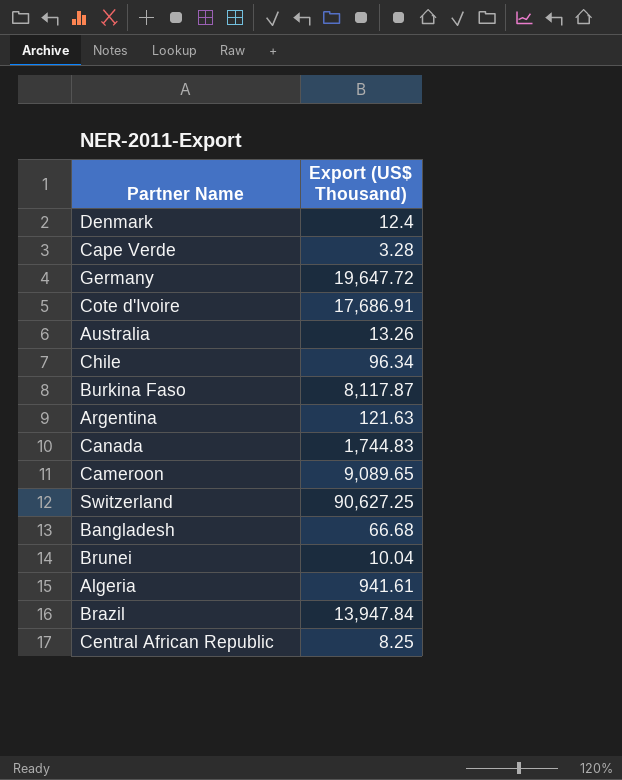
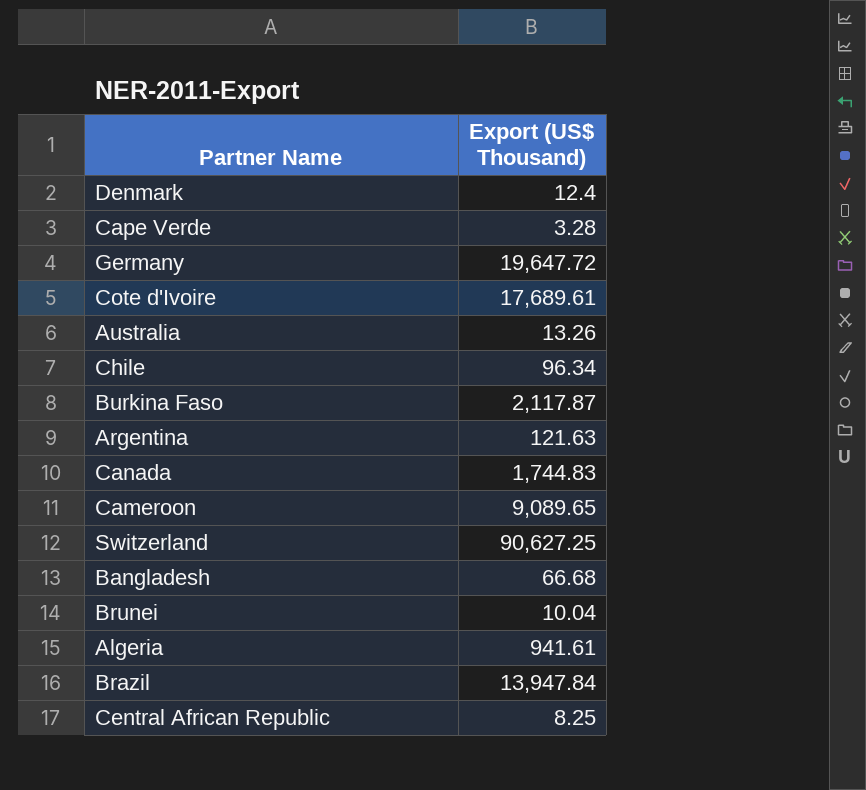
Cote d'Ivoire | Export (US$ Thousand): 17,686.91 -> 17,689.61
Burkina Faso | Export (US$ Thousand): 8,117.87 -> 2,117.87

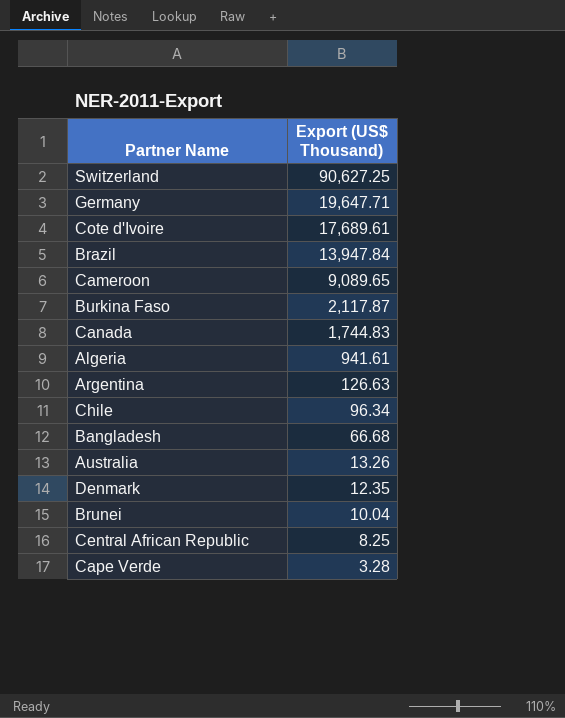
row order: none -> Export (US$ Thousand) descending
Germany | Export (US$ Thousand): 19,647.72 -> 19,647.71
Argentina | Export (US$ Thousand): 121.63 -> 126.63
Denmark | Export (US$ Thousand): 12.4 -> 12.35

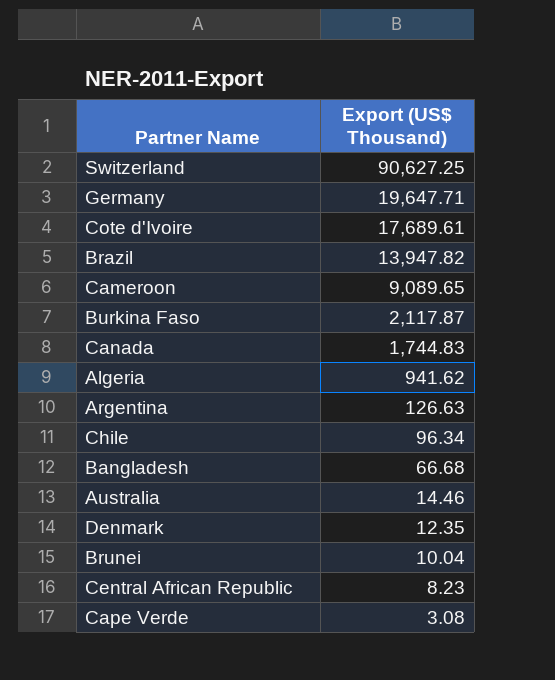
Brazil | Export (US$ Thousand): 13,947.84 -> 13,947.82
Algeria | Export (US$ Thousand): 941.61 -> 941.62
Australia | Export (US$ Thousand): 13.26 -> 14.46
Central African Republic | Export (US$ Thousand): 8.25 -> 8.23
Cape Verde | Export (US$ Thousand): 3.28 -> 3.08

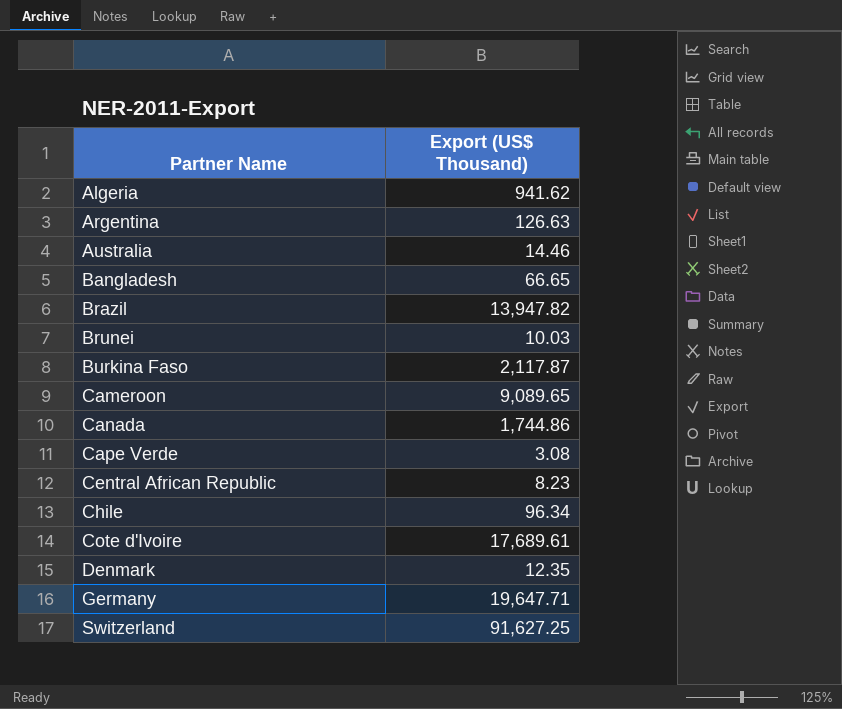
row order: Export (US$ Thousand) descending -> Partner Name ascending
Bangladesh | Export (US$ Thousand): 66.68 -> 66.65
Brunei | Export (US$ Thousand): 10.04 -> 10.03
Canada | Export (US$ Thousand): 1,744.83 -> 1,744.86
Switzerland | Export (US$ Thousand): 90,627.25 -> 91,627.25

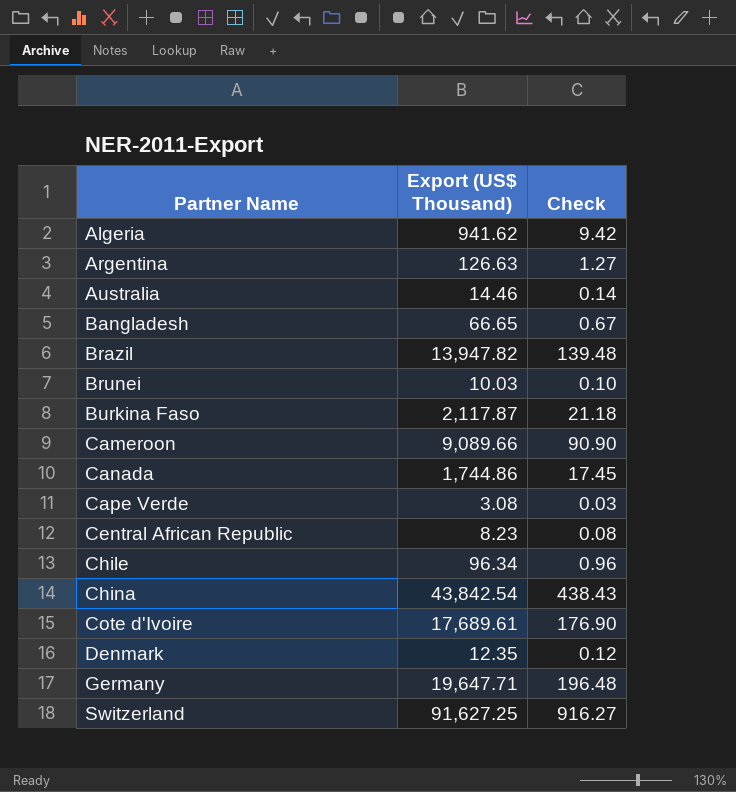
column Check | formula: none -> [Export (US$ Thousand)] * 0.01
Cameroon | Export (US$ Thousand): 9,089.65 -> 9,089.66
row China: none -> 43,842.54 | 438.43

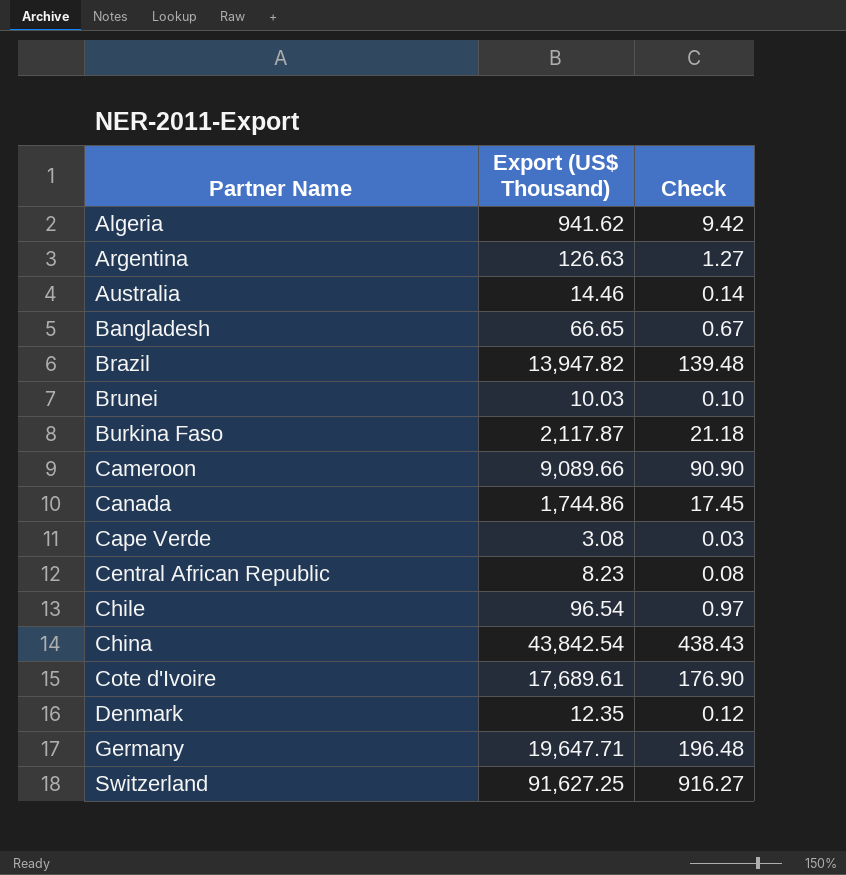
Chile | Export (US$ Thousand): 96.34 -> 96.54
Chile | Check: 0.96 -> 0.97

